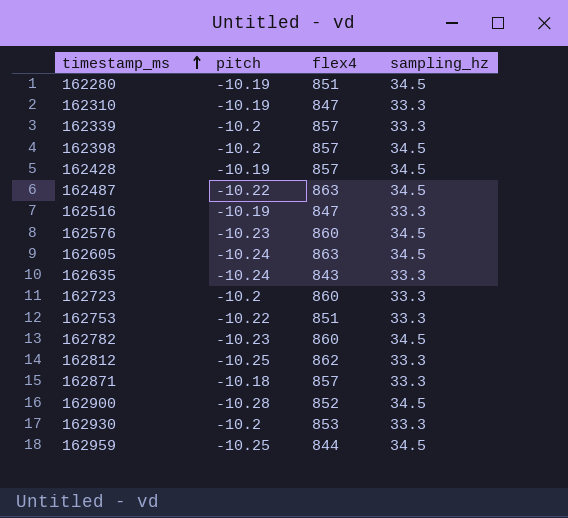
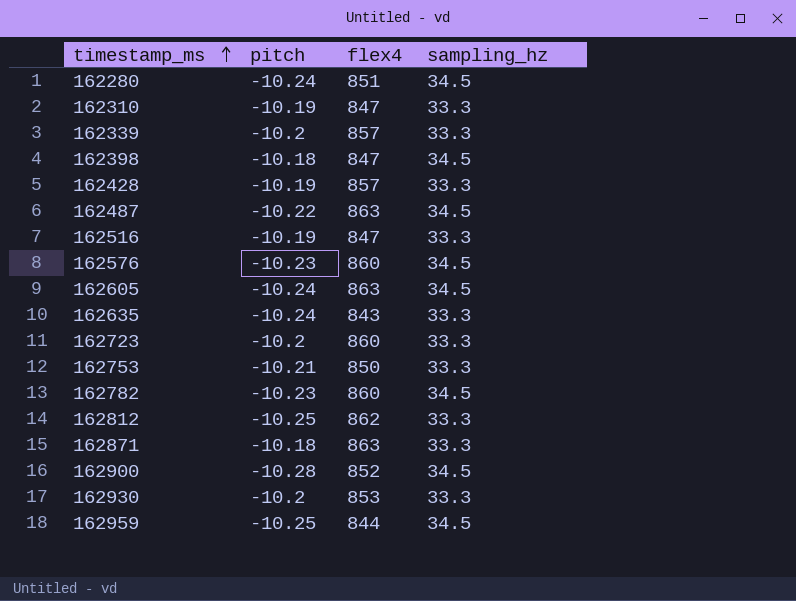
162280 | pitch: -10.19 -> -10.24
162398 | pitch: -10.2 -> -10.18
162398 | flex4: 857 -> 847
162428 | sampling_hz: 34.5 -> 33.3
162753 | pitch: -10.22 -> -10.21
162753 | flex4: 851 -> 850
162871 | flex4: 857 -> 863

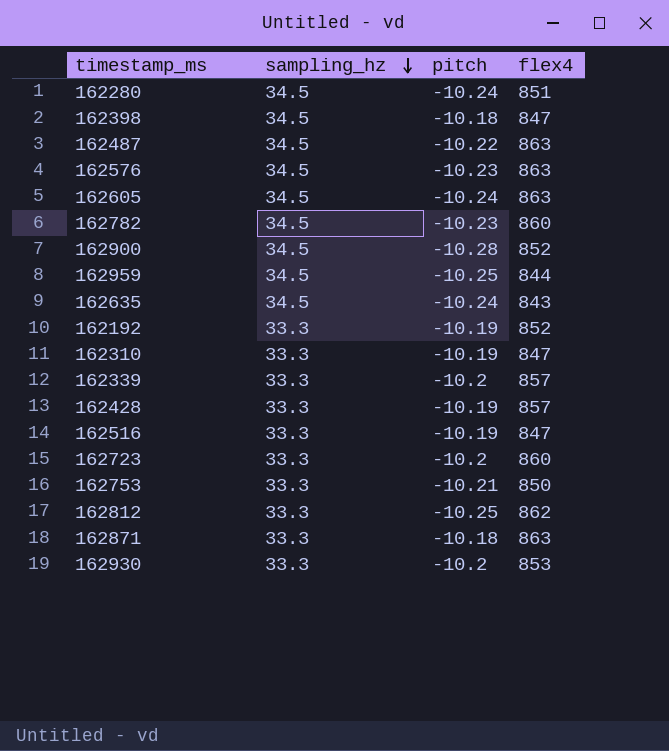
row order: timestamp_ms ascending -> sampling_hz descending
column sampling_hz | position: 4 -> 2
162576 | flex4: 860 -> 863
162635 | sampling_hz: 33.3 -> 34.5
row 162192: none -> 33.3 | -10.19 | 852

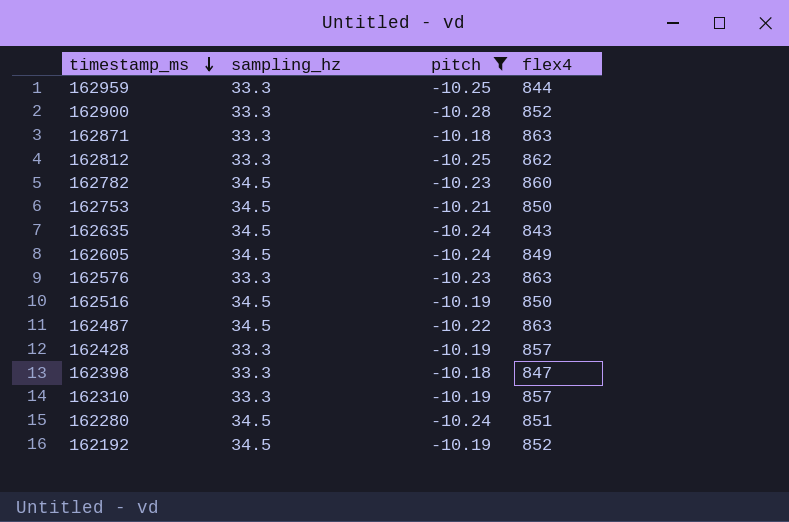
filter: none -> pitch != -10.2
row order: sampling_hz descending -> timestamp_ms descending
162959 | sampling_hz: 34.5 -> 33.3
162900 | sampling_hz: 34.5 -> 33.3
162753 | sampling_hz: 33.3 -> 34.5
162605 | flex4: 863 -> 849
162576 | sampling_hz: 34.5 -> 33.3
162516 | sampling_hz: 33.3 -> 34.5
162516 | flex4: 847 -> 850
162398 | sampling_hz: 34.5 -> 33.3
162310 | flex4: 847 -> 857
162192 | sampling_hz: 33.3 -> 34.5

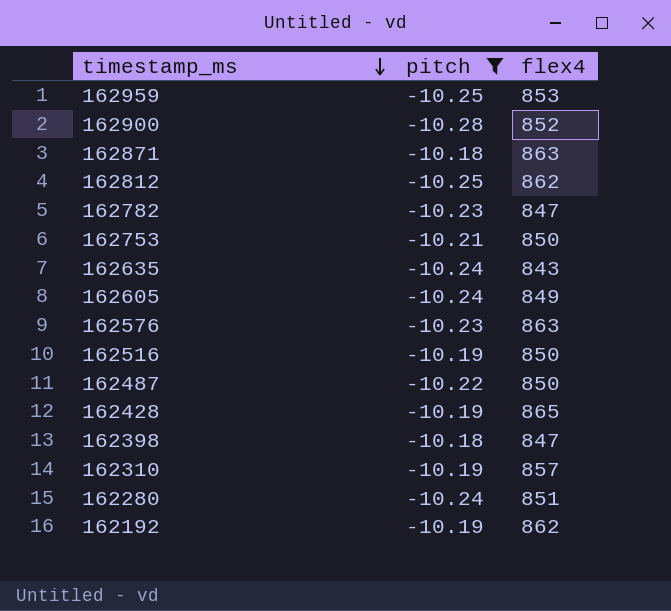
column sampling_hz | position: 2 -> none
162959 | flex4: 844 -> 853
162782 | flex4: 860 -> 847
162487 | flex4: 863 -> 850
162428 | flex4: 857 -> 865
162192 | flex4: 852 -> 862

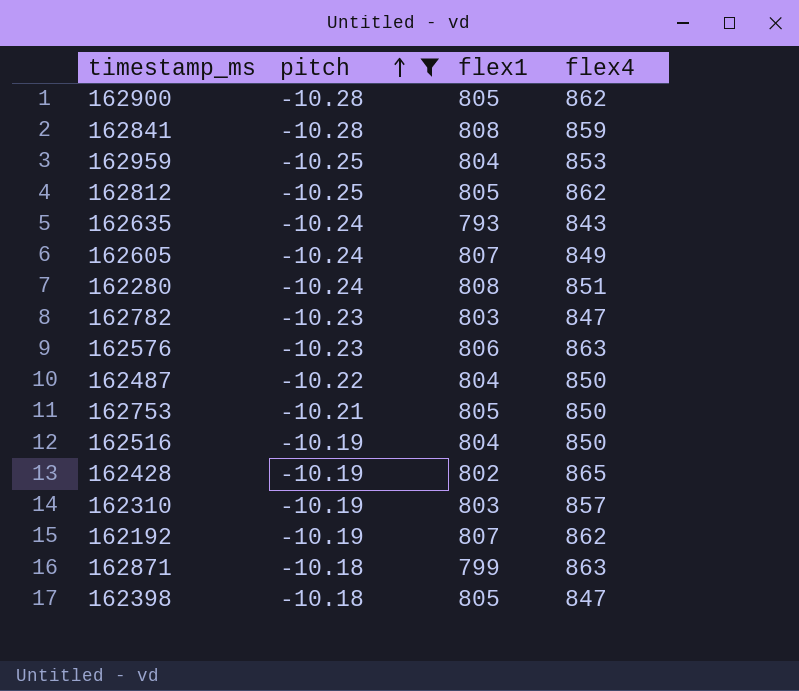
row order: timestamp_ms descending -> pitch ascending
column flex1 | position: none -> 3
162900 | flex4: 852 -> 862
row 162841: none -> -10.28 | 808 | 859

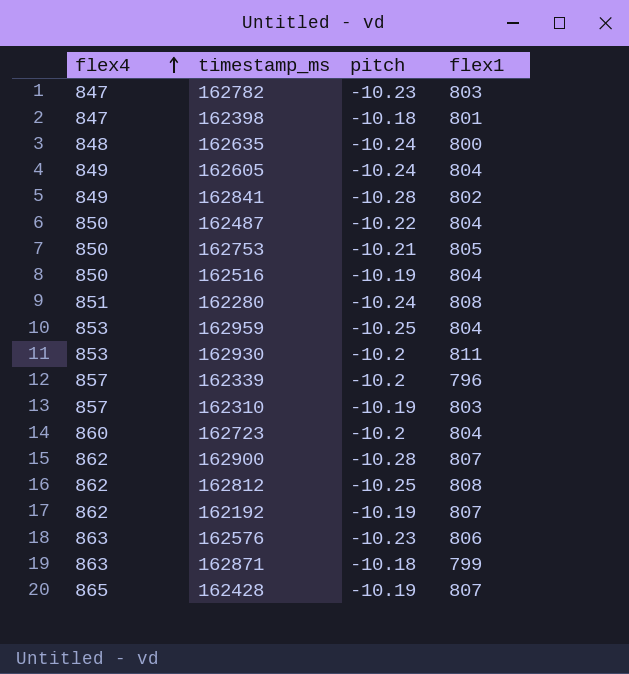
filter: pitch != -10.2 -> none
row order: pitch ascending -> flex4 ascending
column flex4 | position: 4 -> 1
162398 | flex1: 805 -> 801
162635 | flex4: 843 -> 848
162635 | flex1: 793 -> 800
162605 | flex1: 807 -> 804
162841 | flex4: 859 -> 849
162841 | flex1: 808 -> 802
162900 | flex1: 805 -> 807
162812 | flex1: 805 -> 808
162428 | flex1: 802 -> 807

